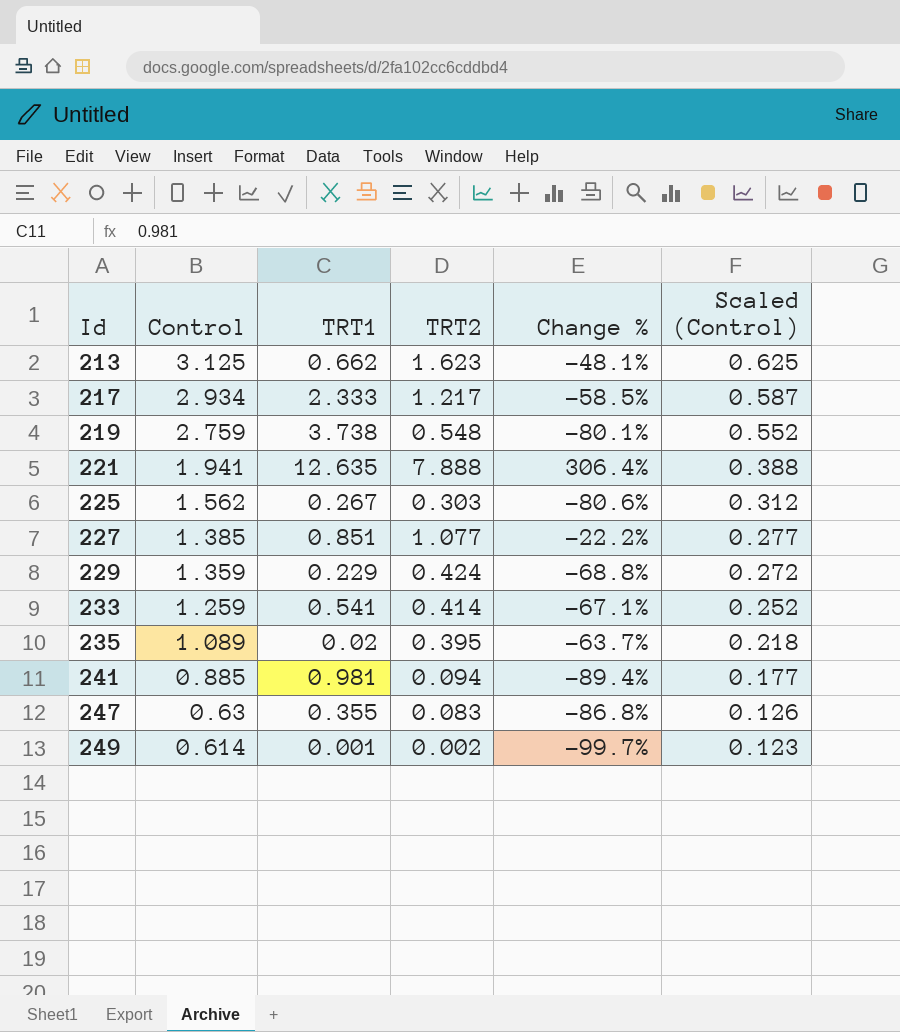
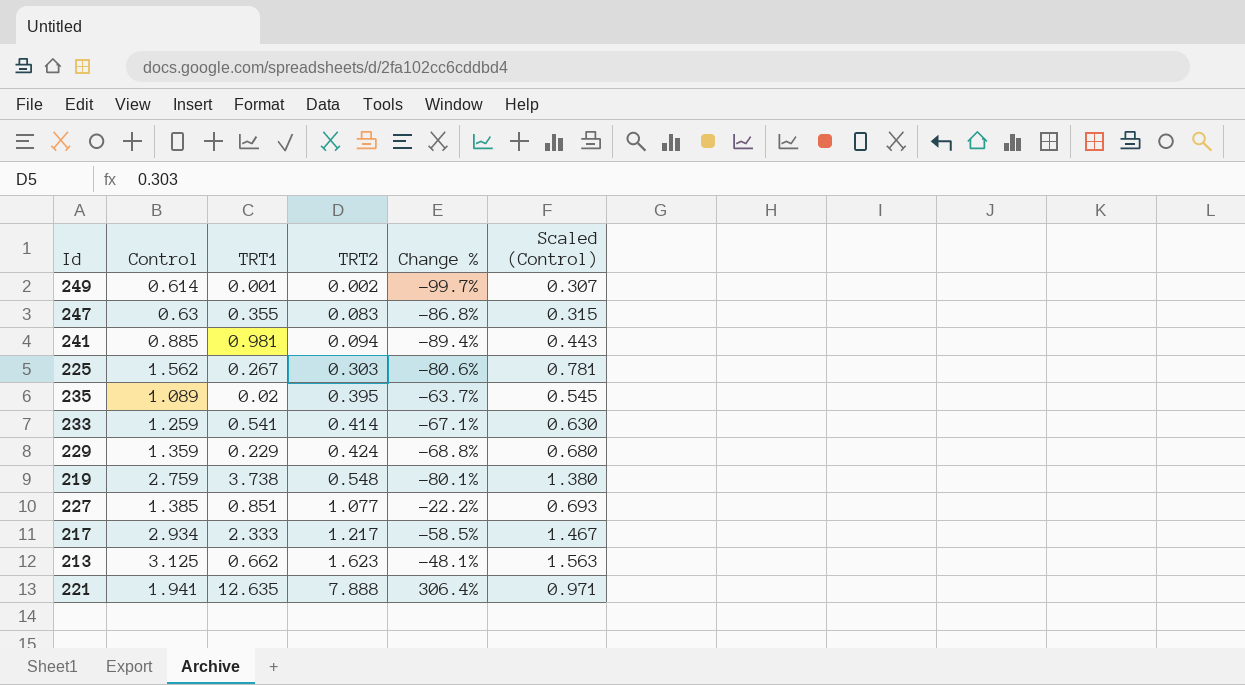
row order: Id ascending -> TRT2 ascending
column Scaled (Control) | formula: [Control] * 0.2 -> [Control] * 0.5

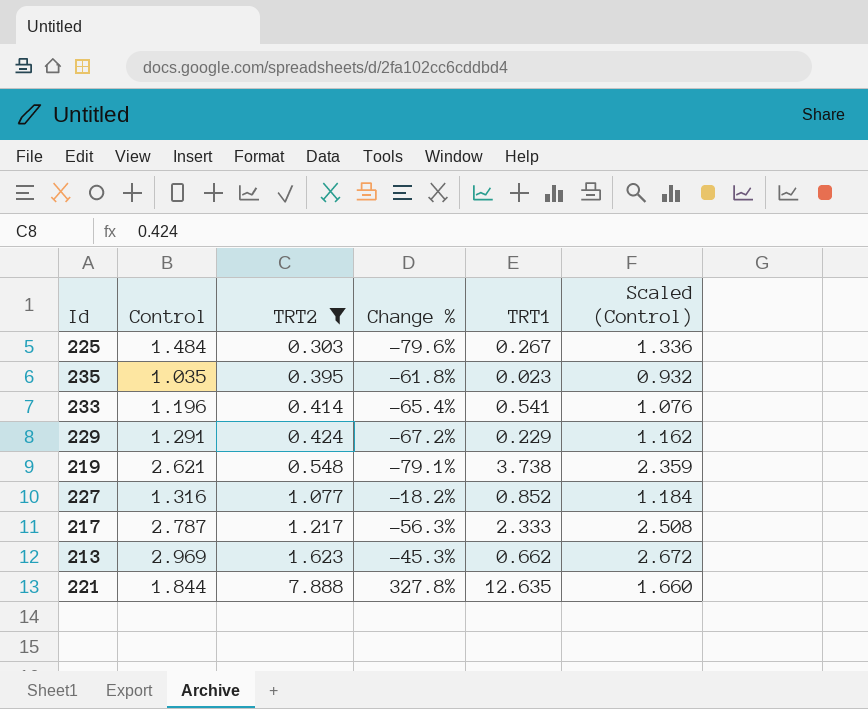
filter: none -> TRT2 >= 0.303
column TRT1 | position: 3 -> 5
column Scaled (Control) | formula: [Control] * 0.5 -> [Control] * 0.9
225 | Control: 1.562 -> 1.484
225 | Change %: -80.6% -> -79.6%
235 | Control: 1.089 -> 1.035
235 | Change %: -63.7% -> -61.8%
235 | TRT1: 0.02 -> 0.023
233 | Control: 1.259 -> 1.196
233 | Change %: -67.1% -> -65.4%
229 | Control: 1.359 -> 1.291
229 | Change %: -68.8% -> -67.2%
219 | Control: 2.759 -> 2.621
219 | Change %: -80.1% -> -79.1%
227 | Control: 1.385 -> 1.316
227 | Change %: -22.2% -> -18.2%
227 | TRT1: 0.851 -> 0.852
217 | Control: 2.934 -> 2.787
217 | Change %: -58.5% -> -56.3%
213 | Control: 3.125 -> 2.969
213 | Change %: -48.1% -> -45.3%
221 | Control: 1.941 -> 1.844
221 | Change %: 306.4% -> 327.8%

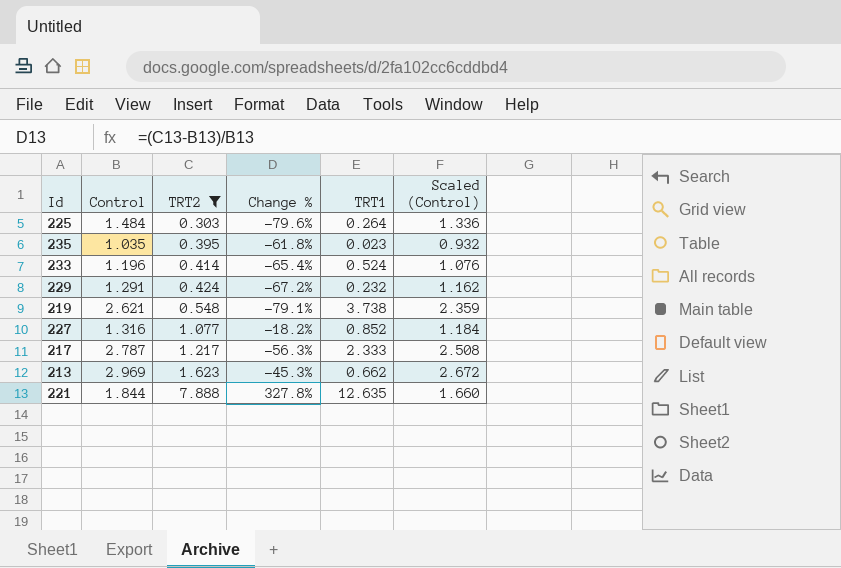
225 | TRT1: 0.267 -> 0.264
233 | TRT1: 0.541 -> 0.524
229 | TRT1: 0.229 -> 0.232

